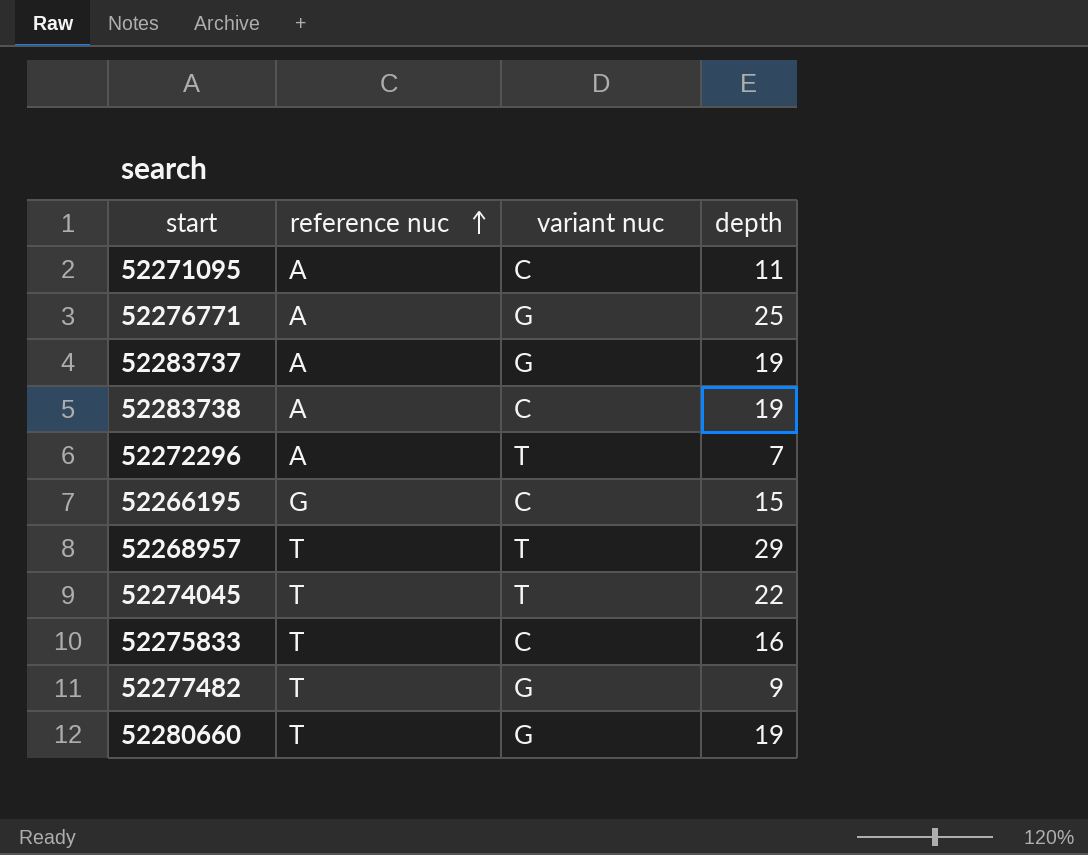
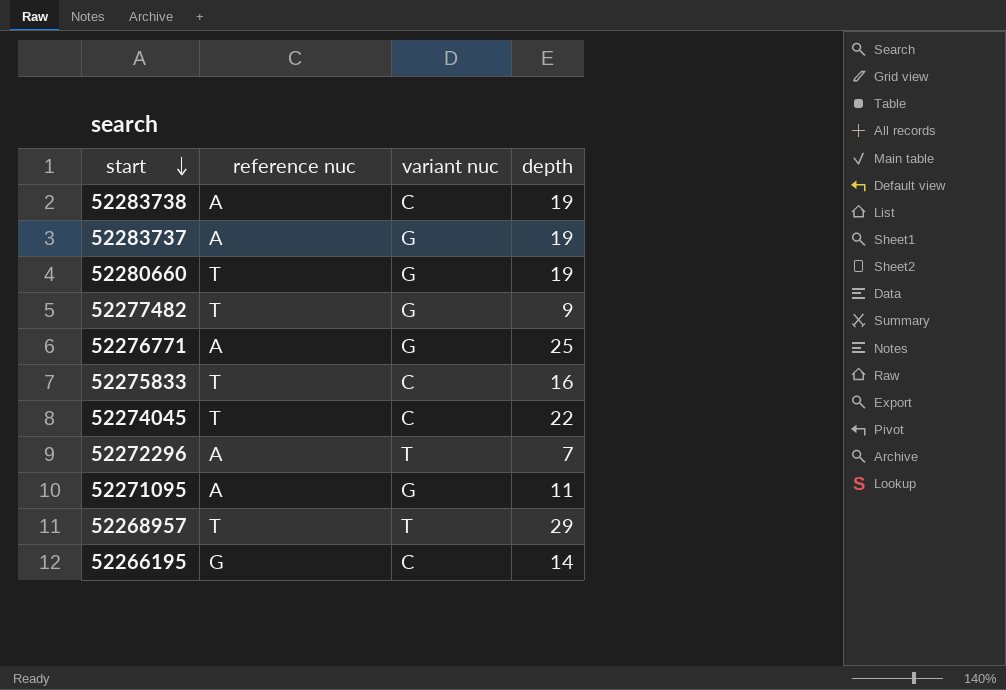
row order: reference nuc ascending -> start descending
52274045 | variant nuc: T -> C
52271095 | variant nuc: C -> G
52266195 | depth: 15 -> 14

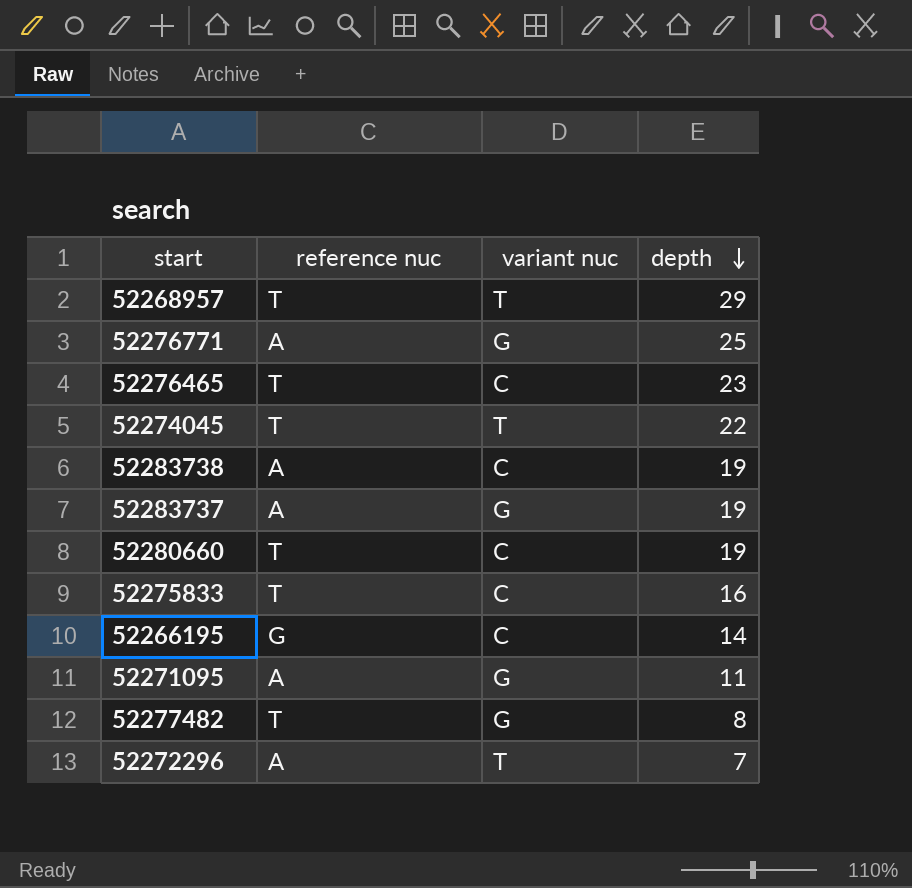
row order: start descending -> depth descending
row 52276465: none -> T | C | 23
52274045 | variant nuc: C -> T
52280660 | variant nuc: G -> C
52277482 | depth: 9 -> 8

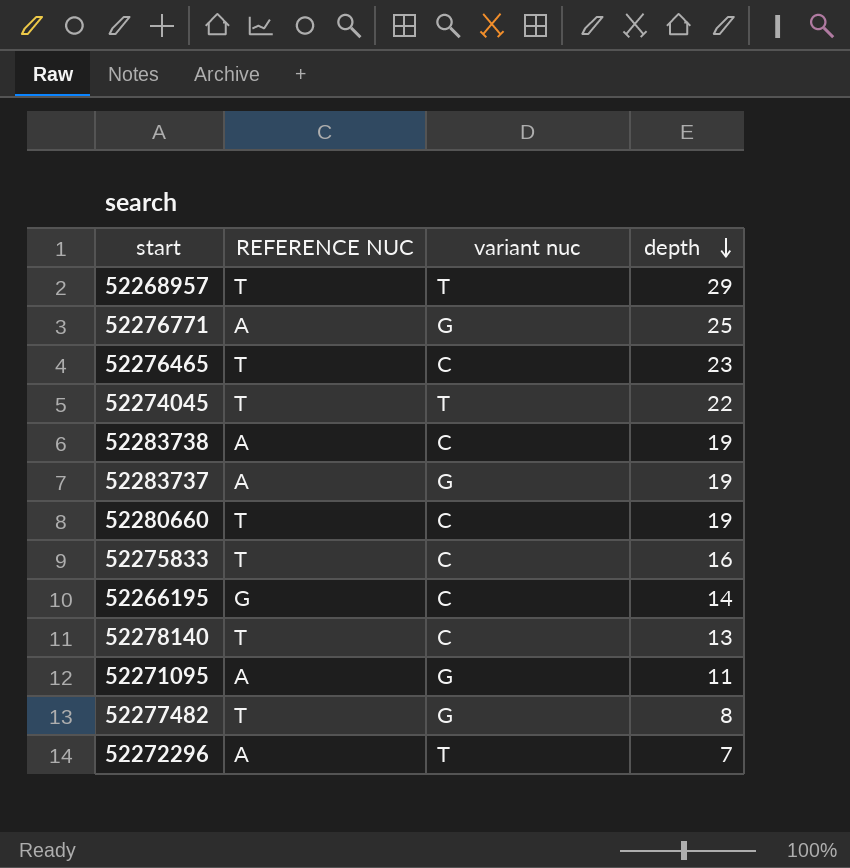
column name: reference nuc -> REFERENCE NUC
row 52278140: none -> T | C | 13

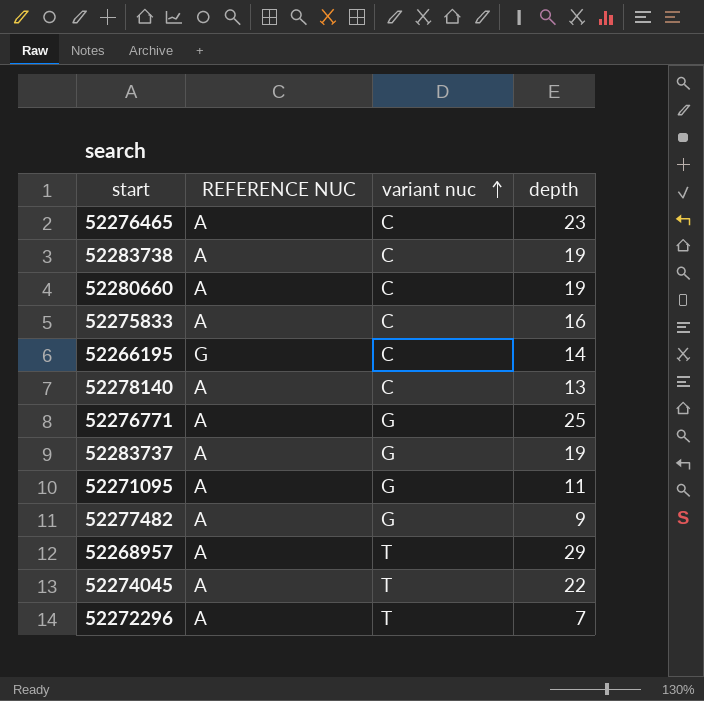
row order: depth descending -> variant nuc ascending
52276465 | REFERENCE NUC: T -> A
52280660 | REFERENCE NUC: T -> A
52275833 | REFERENCE NUC: T -> A
52278140 | REFERENCE NUC: T -> A
52277482 | REFERENCE NUC: T -> A
52277482 | depth: 8 -> 9
52268957 | REFERENCE NUC: T -> A
52274045 | REFERENCE NUC: T -> A

